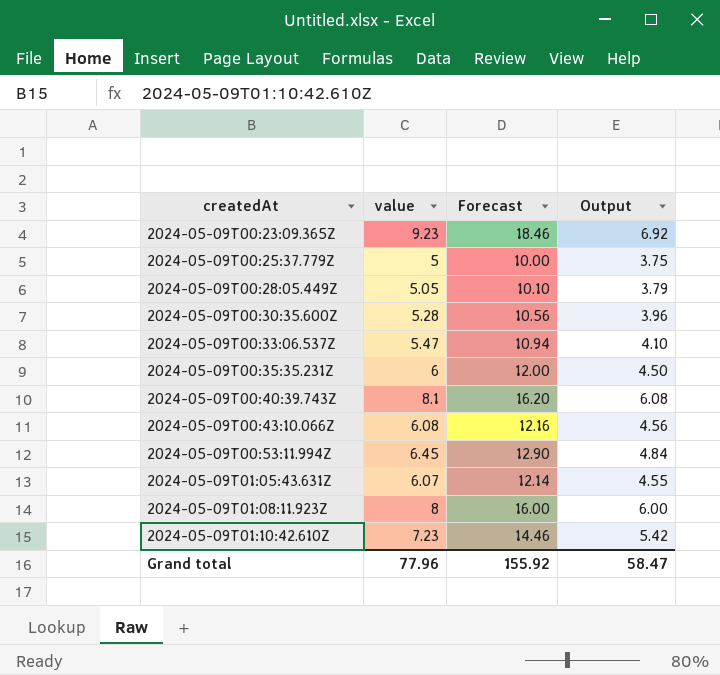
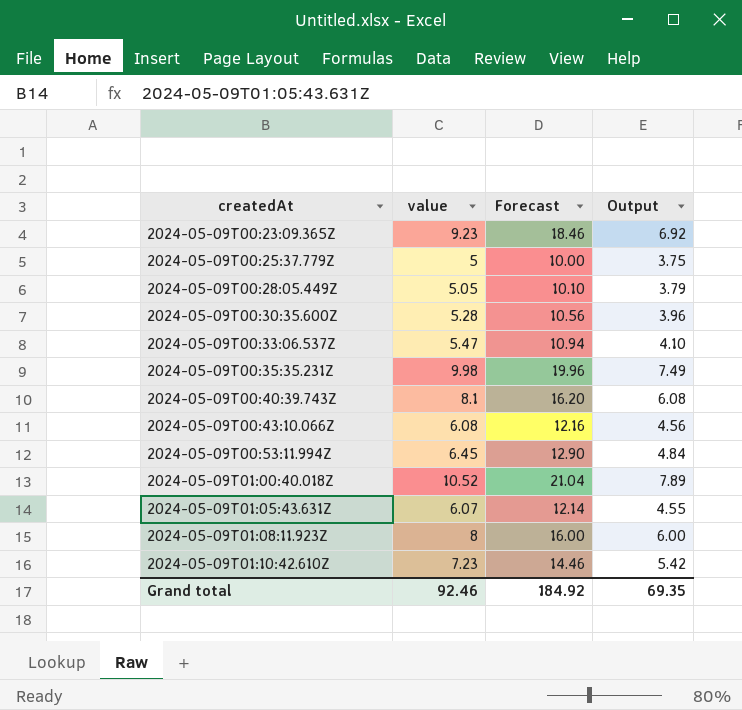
2024-05-09T00:35:35.231Z | value: 6 -> 9.98
2024-05-09T00:35:35.231Z | Forecast: 12.00 -> 19.96
2024-05-09T00:35:35.231Z | Output: 4.50 -> 7.49
row 2024-05-09T01:00:40.018Z: none -> 10.52 | 21.04 | 7.89
Grand total | value: 77.96 -> 92.46
Grand total | Forecast: 155.92 -> 184.92
Grand total | Output: 58.47 -> 69.35

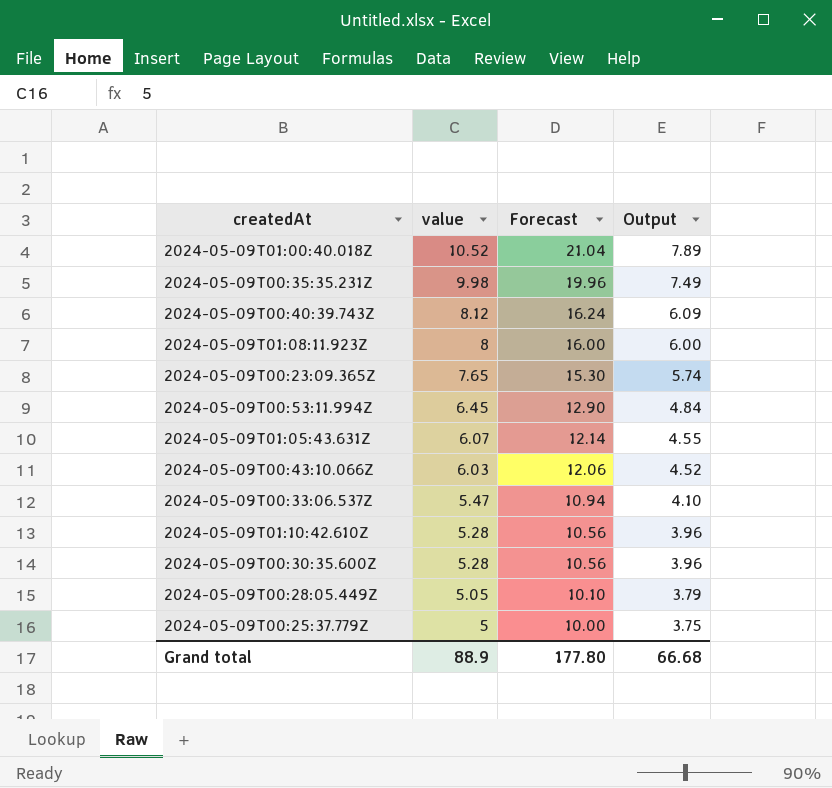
row order: createdAt ascending -> value descending
2024-05-09T00:40:39.743Z | value: 8.1 -> 8.12
2024-05-09T00:40:39.743Z | Forecast: 16.20 -> 16.24
2024-05-09T00:40:39.743Z | Output: 6.08 -> 6.09
2024-05-09T00:23:09.365Z | value: 9.23 -> 7.65
2024-05-09T00:23:09.365Z | Forecast: 18.46 -> 15.30
2024-05-09T00:23:09.365Z | Output: 6.92 -> 5.74
2024-05-09T00:43:10.066Z | value: 6.08 -> 6.03
2024-05-09T00:43:10.066Z | Forecast: 12.16 -> 12.06
2024-05-09T00:43:10.066Z | Output: 4.56 -> 4.52
2024-05-09T01:10:42.610Z | value: 7.23 -> 5.28
2024-05-09T01:10:42.610Z | Forecast: 14.46 -> 10.56
2024-05-09T01:10:42.610Z | Output: 5.42 -> 3.96
Grand total | value: 92.46 -> 88.9
Grand total | Forecast: 184.92 -> 177.80
Grand total | Output: 69.35 -> 66.68

